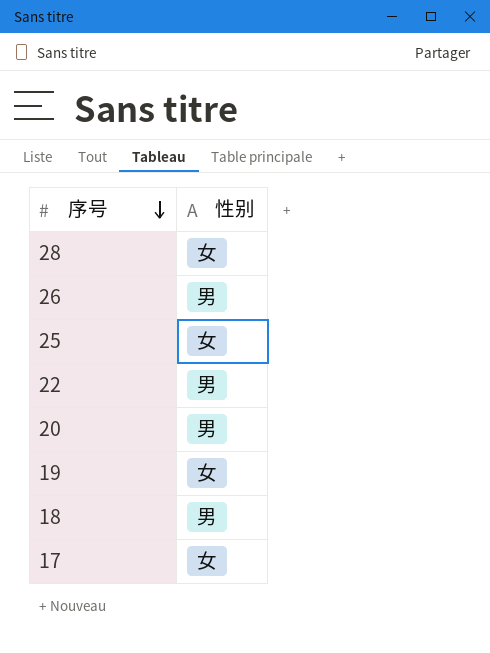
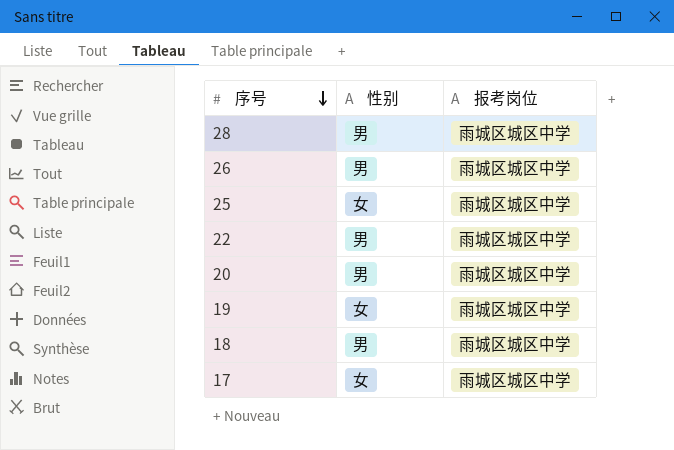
column 报考岗位 | position: none -> 3
28 | 性别: 女 -> 男

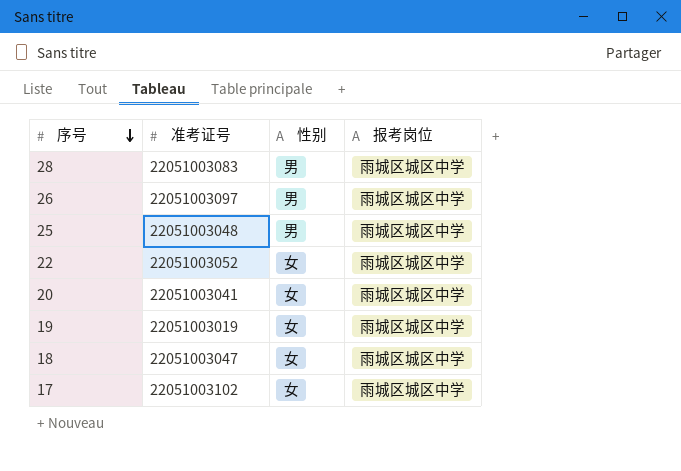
column 准考证号 | position: none -> 2
25 | 性别: 女 -> 男
22 | 性别: 男 -> 女
20 | 性别: 男 -> 女
18 | 性别: 男 -> 女

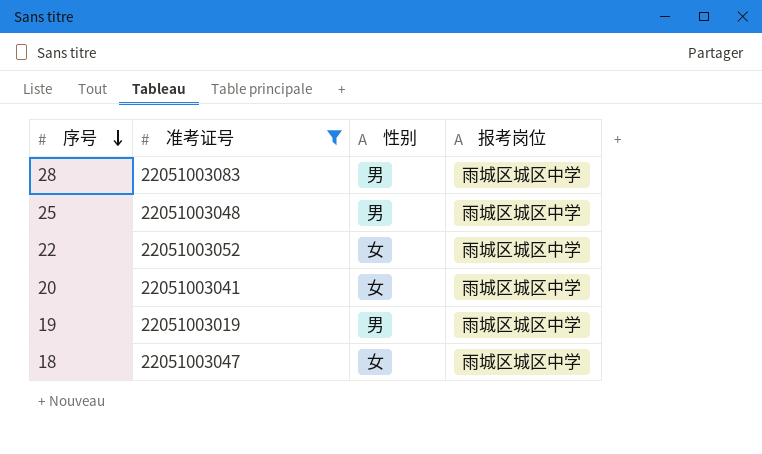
filter: none -> 准考证号 <= 22051003083
19 | 性别: 女 -> 男

